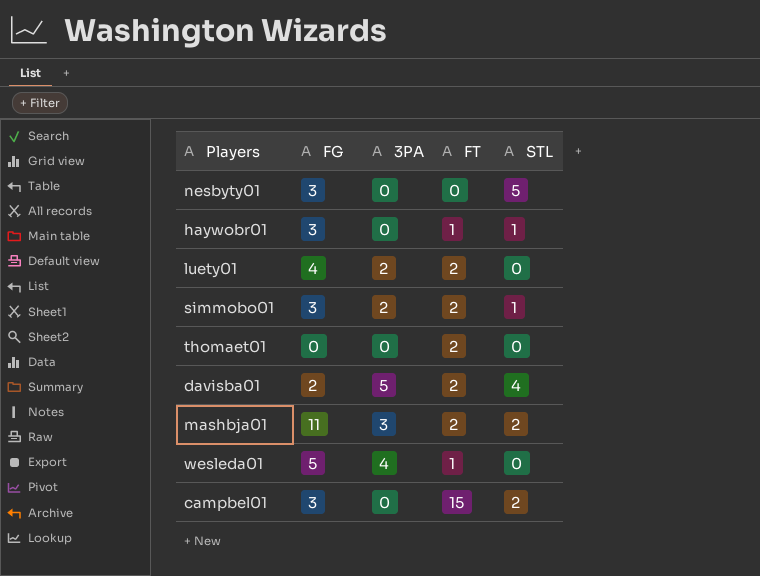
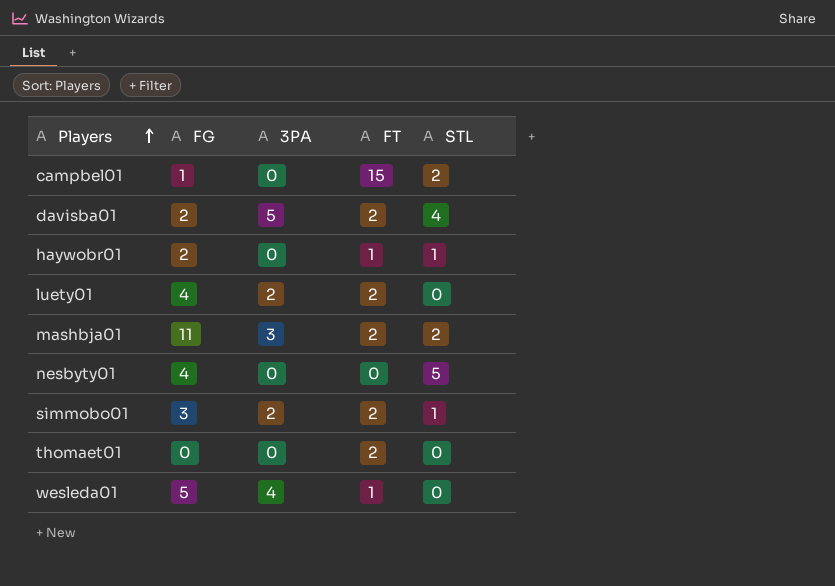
row order: none -> Players ascending
campbel01 | FG: 3 -> 1
haywobr01 | FG: 3 -> 2
nesbyty01 | FG: 3 -> 4

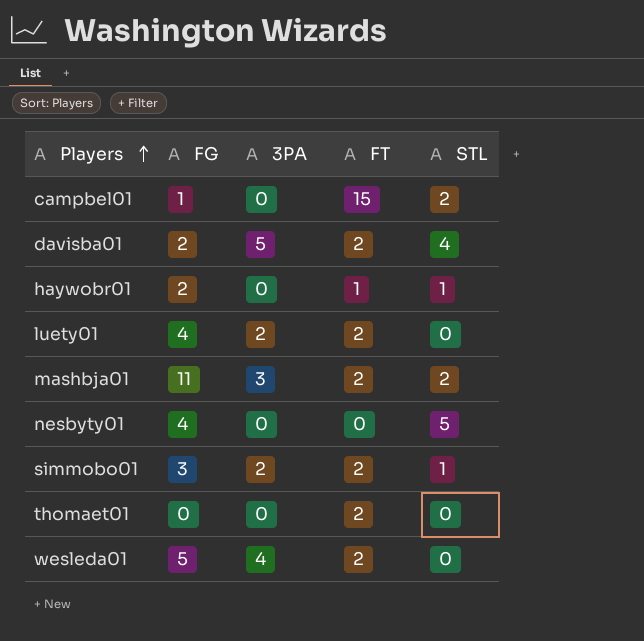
wesleda01 | FT: 1 -> 2

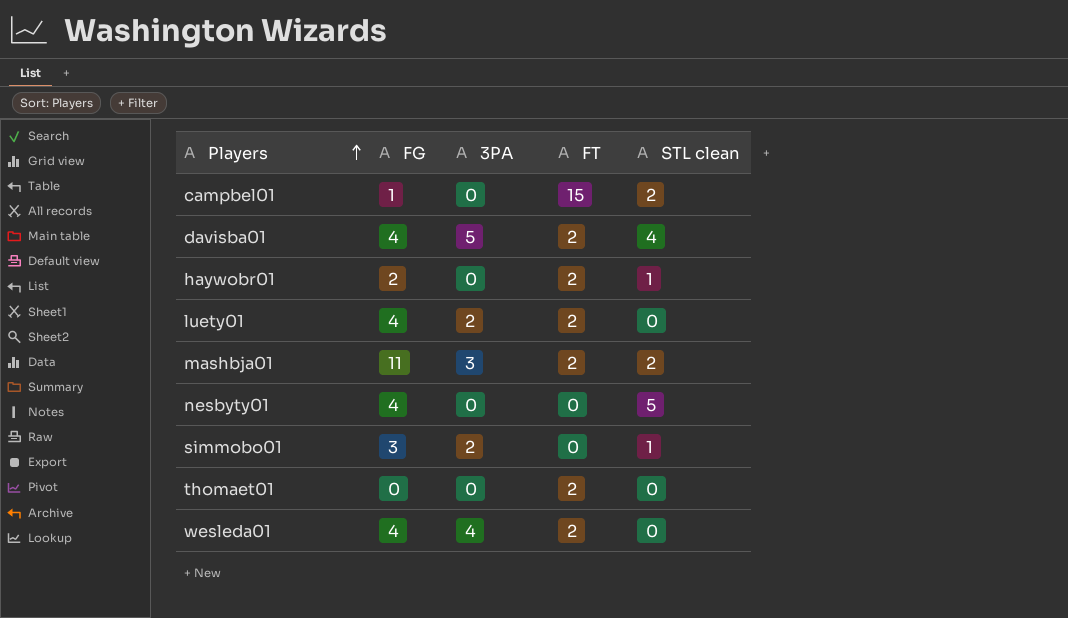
column name: STL -> STL clean
davisba01 | FG: 2 -> 4
haywobr01 | FT: 1 -> 2
simmobo01 | FT: 2 -> 0
wesleda01 | FG: 5 -> 4

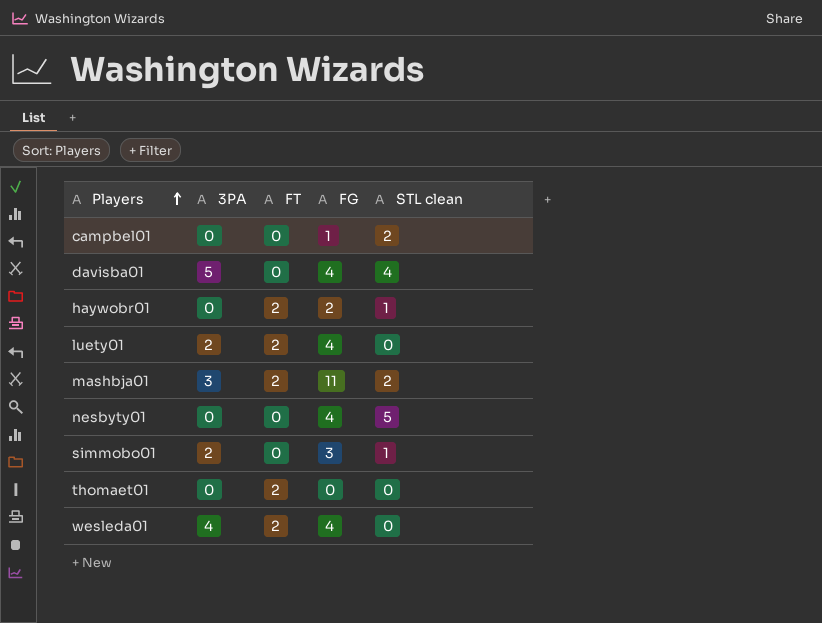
column FG | position: 2 -> 4
campbel01 | FT: 15 -> 0
davisba01 | FT: 2 -> 0

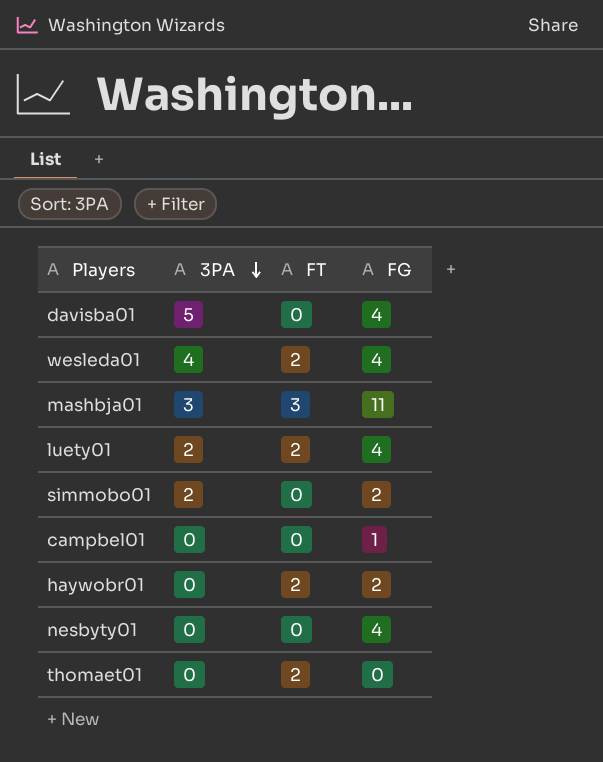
row order: Players ascending -> 3PA descending
column STL clean | position: 5 -> none
mashbja01 | FT: 2 -> 3
simmobo01 | FG: 3 -> 2

